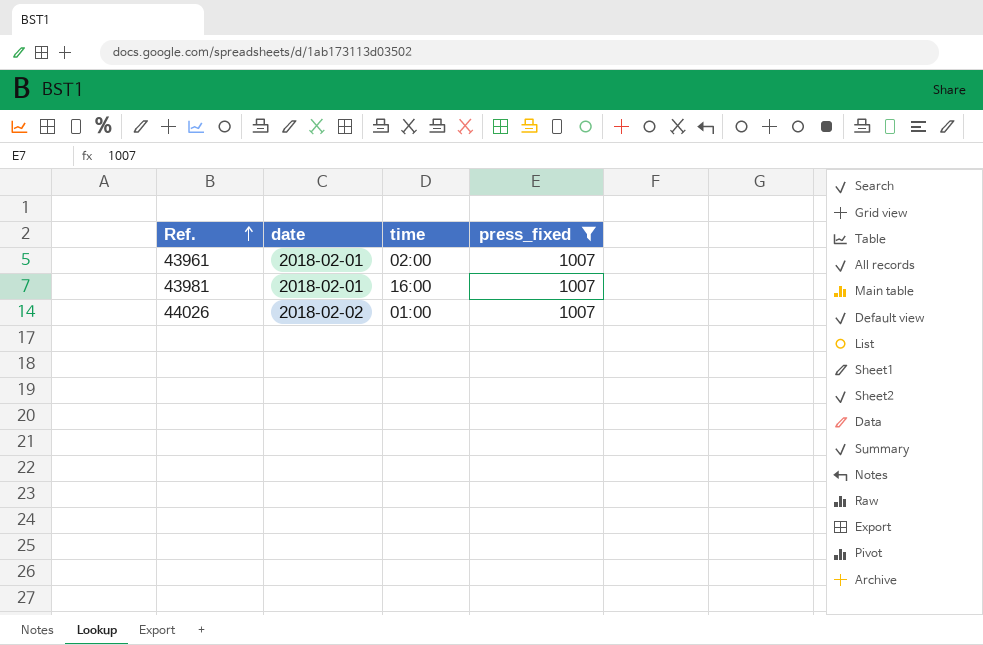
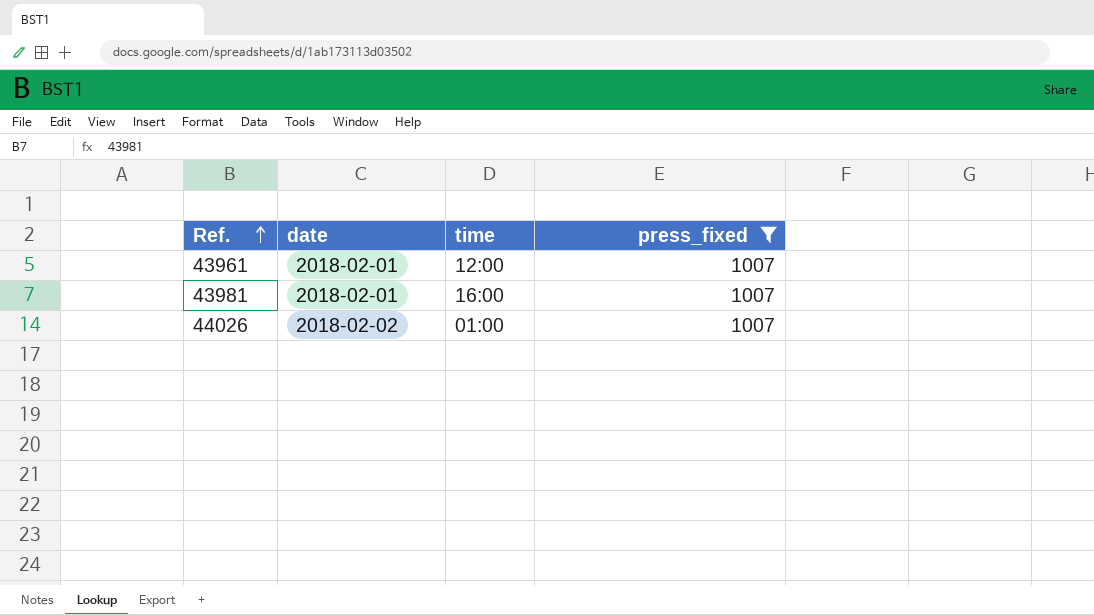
43961 | time: 02:00 -> 12:00

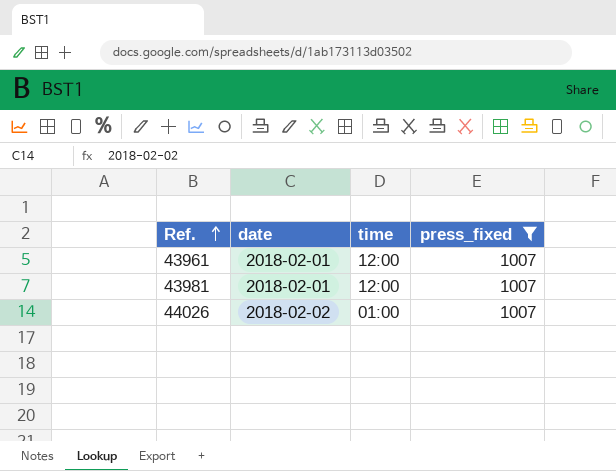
43981 | time: 16:00 -> 12:00

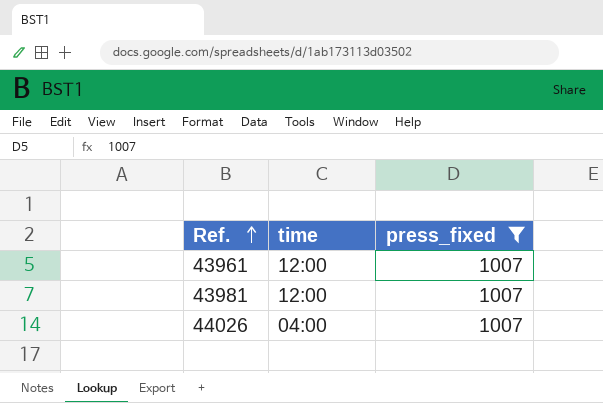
column date | position: 2 -> none
44026 | time: 01:00 -> 04:00

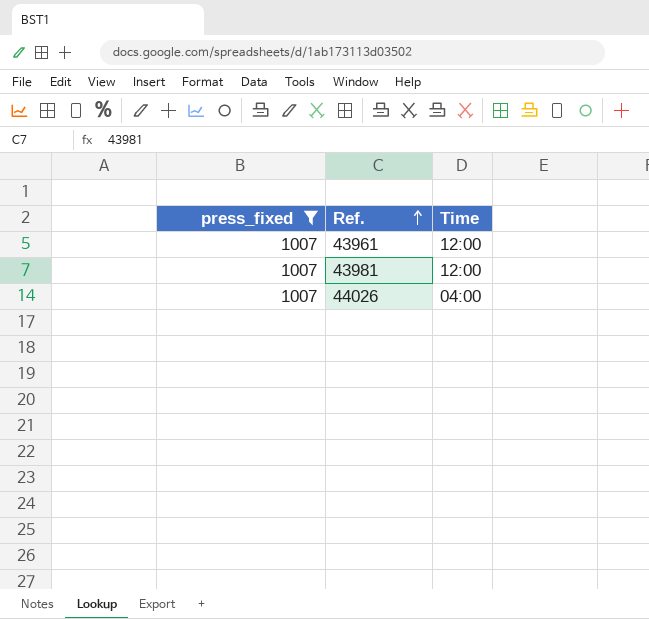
column press_fixed | position: 3 -> 1
column name: time -> Time

